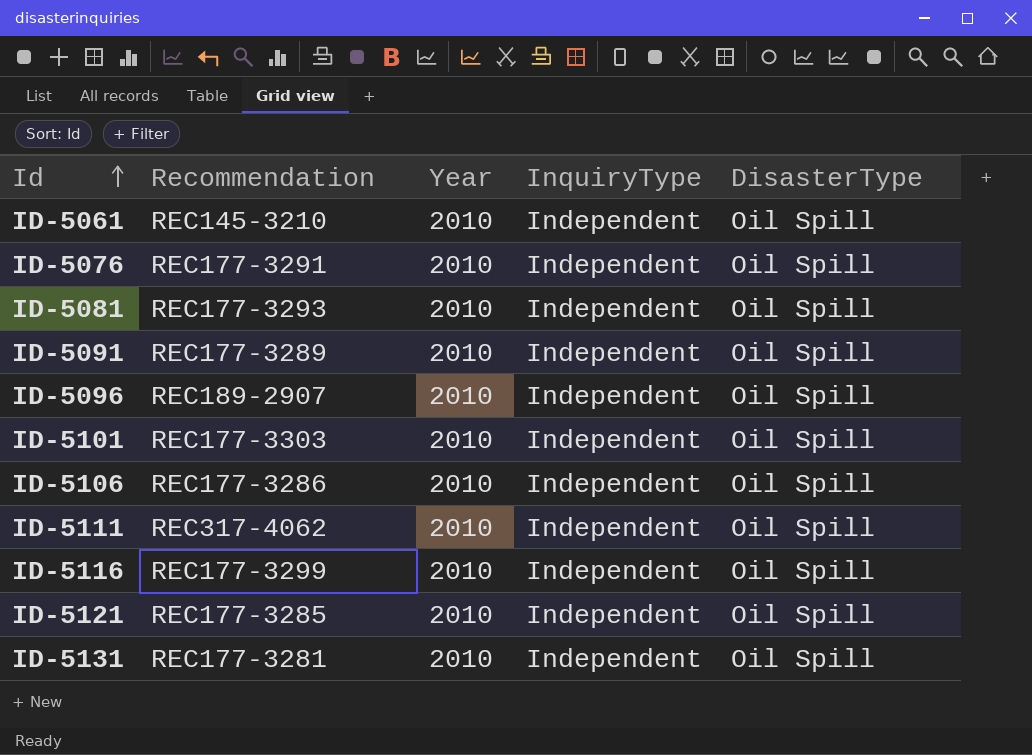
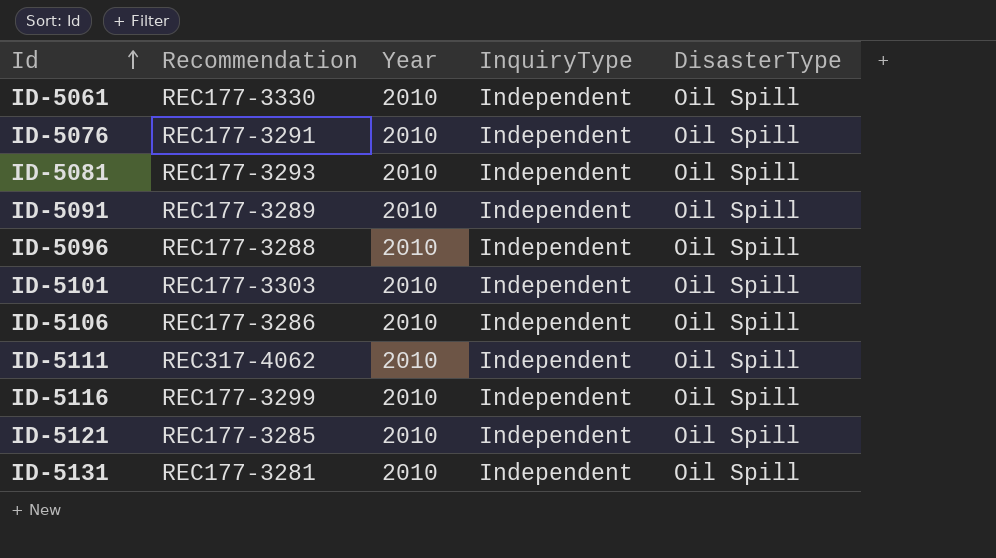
ID-5061 | Recommendation: REC145-3210 -> REC177-3330
ID-5096 | Recommendation: REC189-2907 -> REC177-3288

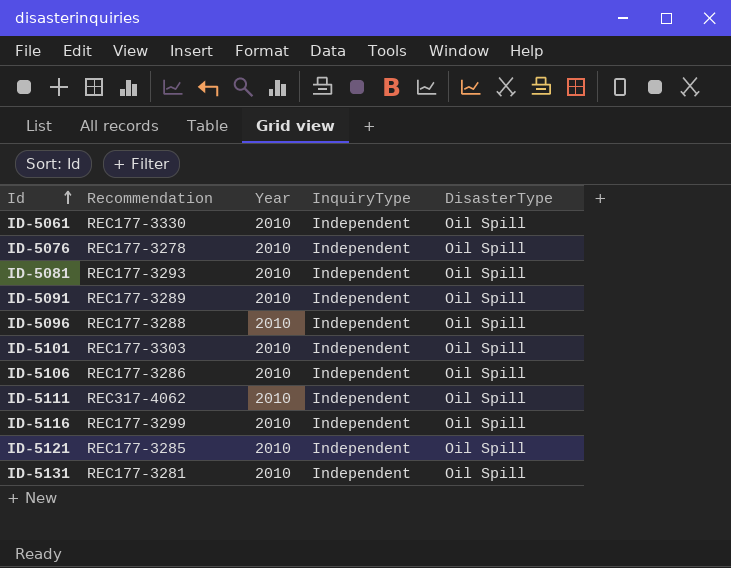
ID-5076 | Recommendation: REC177-3291 -> REC177-3278

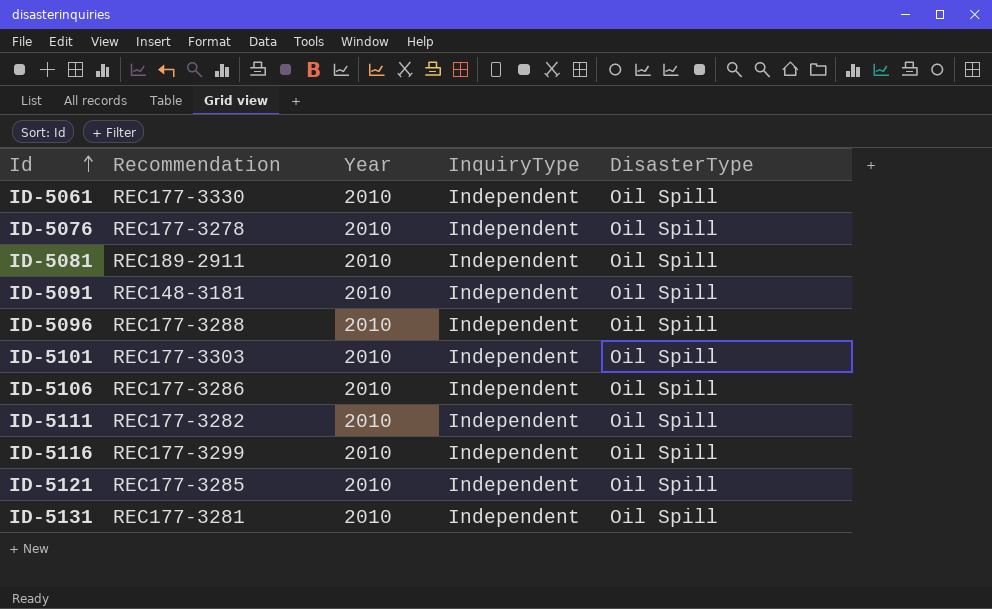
ID-5081 | Recommendation: REC177-3293 -> REC189-2911
ID-5091 | Recommendation: REC177-3289 -> REC148-3181
ID-5111 | Recommendation: REC317-4062 -> REC177-3282

